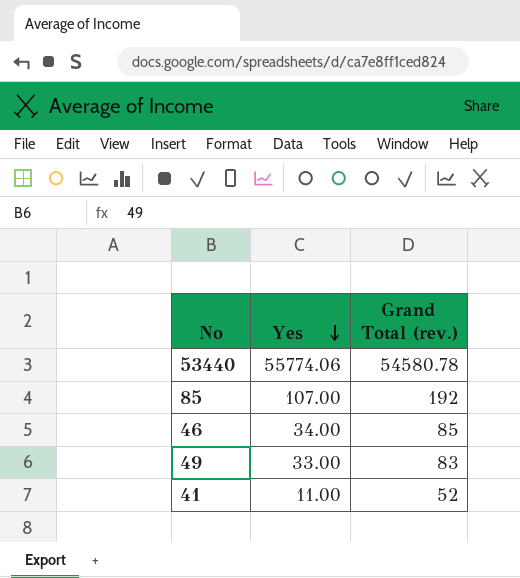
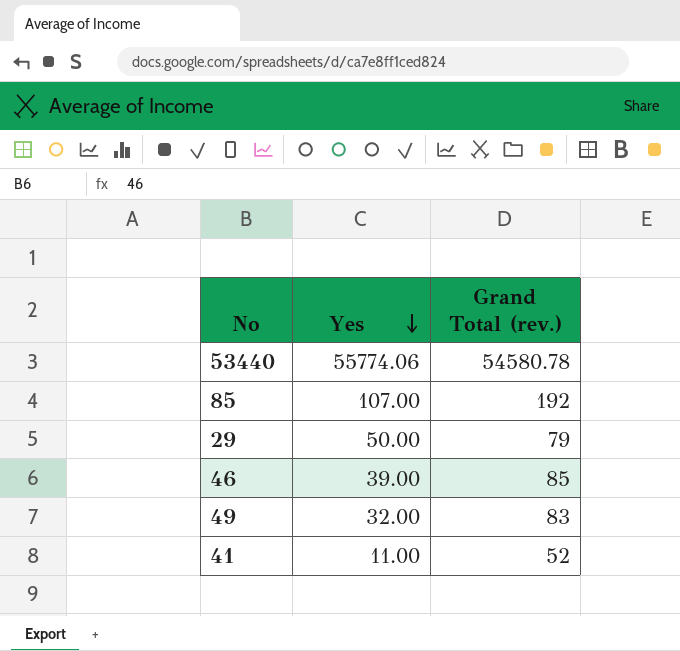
row 29: none -> 50.00 | 79
46 | Yes: 34.00 -> 39.00
49 | Yes: 33.00 -> 32.00

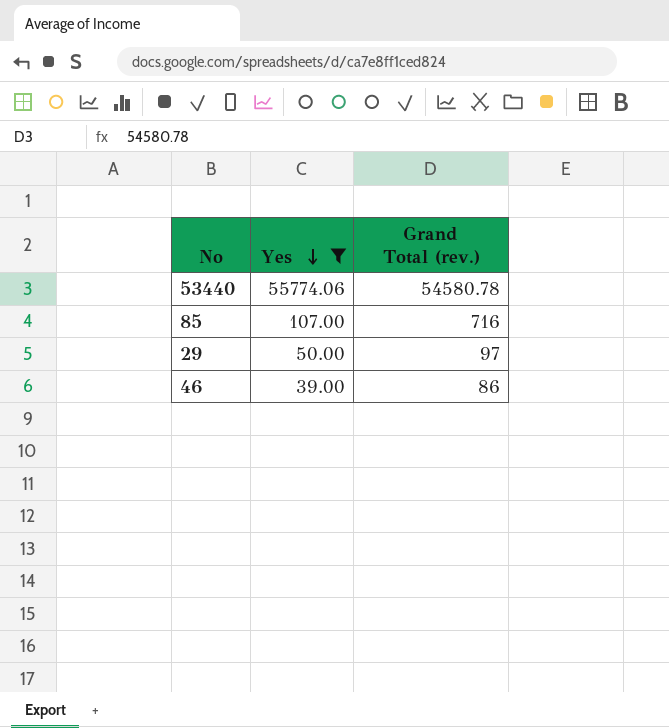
filter: none -> Yes >= 39.00
85 | Grand Total (rev.): 192 -> 716
29 | Grand Total (rev.): 79 -> 97
46 | Grand Total (rev.): 85 -> 86

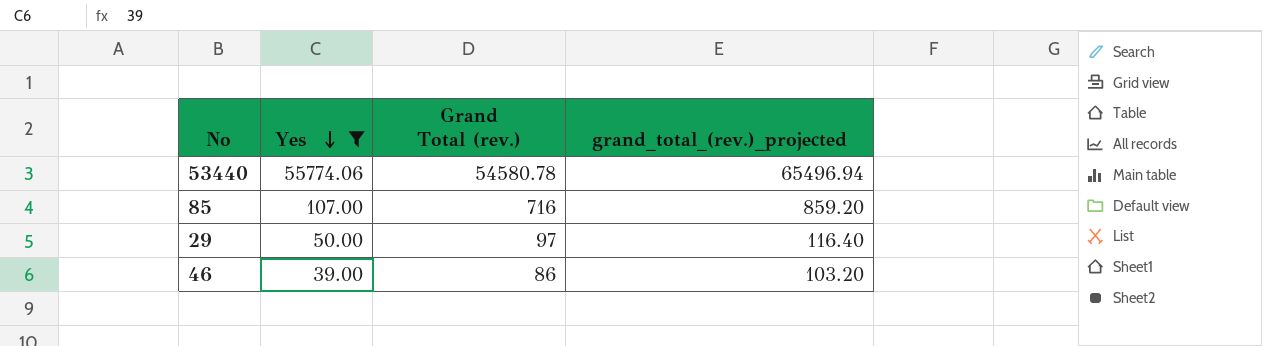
column grand_total_(rev.)_projected | formula: none -> [Grand Total (rev.)] * 1.2

